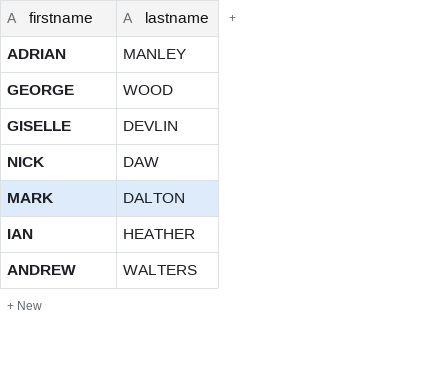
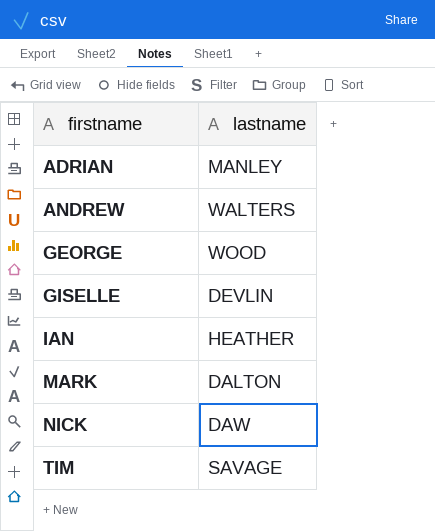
row order: none -> firstname ascending
row TIM: none -> SAVAGE

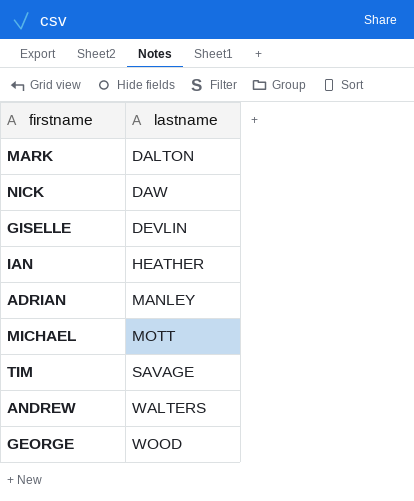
row order: firstname ascending -> lastname ascending
row MICHAEL: none -> MOTT

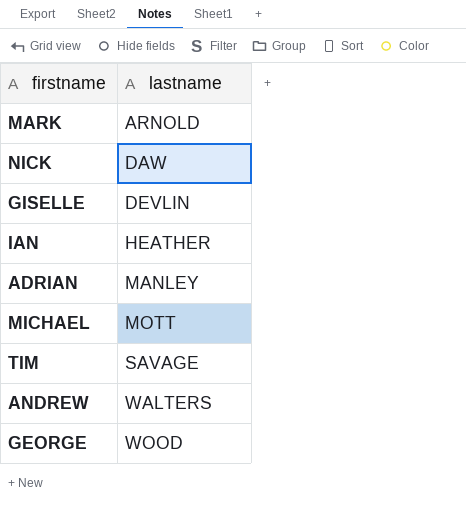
MARK | lastname: DALTON -> ARNOLD

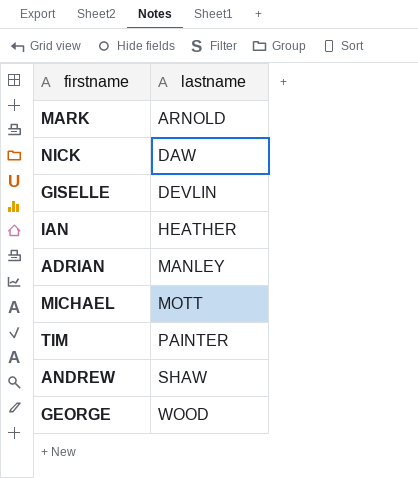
TIM | lastname: SAVAGE -> PAINTER
ANDREW | lastname: WALTERS -> SHAW

